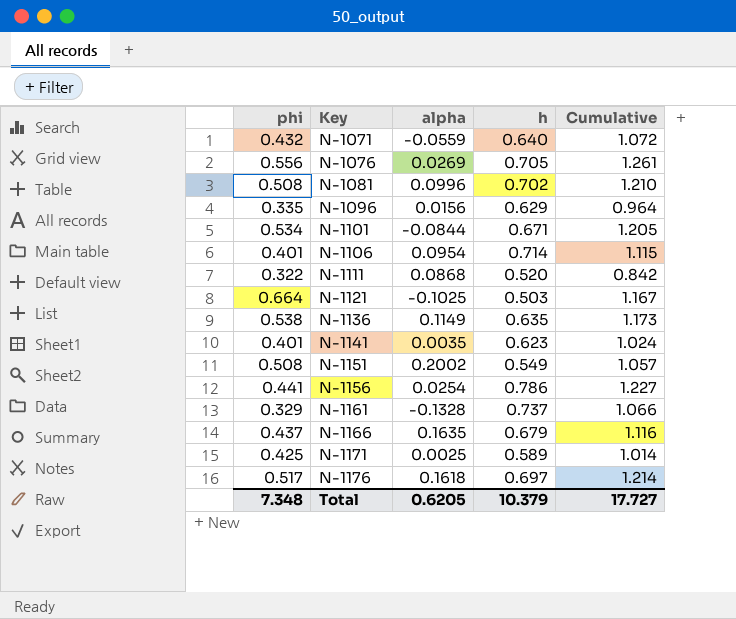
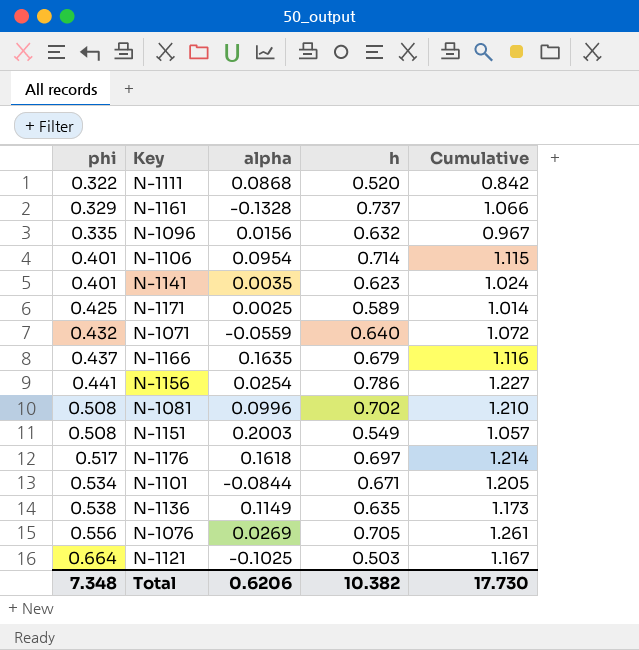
row order: Key ascending -> phi ascending
N-1096 | h: 0.629 -> 0.632
N-1096 | Cumulative: 0.964 -> 0.967
N-1151 | alpha: 0.2002 -> 0.2003
Total | alpha: 0.6205 -> 0.6206
Total | h: 10.379 -> 10.382
Total | Cumulative: 17.727 -> 17.730

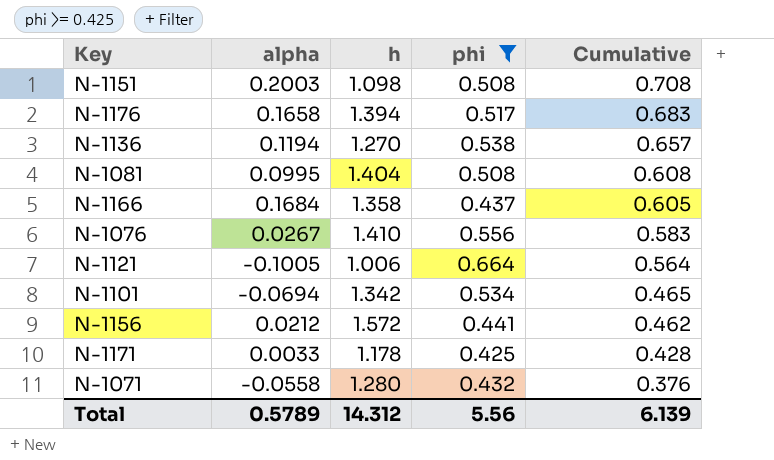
filter: none -> phi >= 0.425
row order: phi ascending -> Cumulative descending
column phi | position: 1 -> 4
column Cumulative | formula: [phi] + [h] -> [alpha] + [phi]
N-1151 | h: 0.549 -> 1.098
N-1176 | alpha: 0.1618 -> 0.1658
N-1176 | h: 0.697 -> 1.394
N-1136 | alpha: 0.1149 -> 0.1194
N-1136 | h: 0.635 -> 1.270
N-1081 | alpha: 0.0996 -> 0.0995
N-1081 | h: 0.702 -> 1.404
N-1166 | alpha: 0.1635 -> 0.1684
N-1166 | h: 0.679 -> 1.358
N-1076 | alpha: 0.0269 -> 0.0267
N-1076 | h: 0.705 -> 1.410
N-1121 | alpha: -0.1025 -> -0.1005
N-1121 | h: 0.503 -> 1.006
N-1101 | alpha: -0.0844 -> -0.0694
N-1101 | h: 0.671 -> 1.342
N-1156 | alpha: 0.0254 -> 0.0212
N-1156 | h: 0.786 -> 1.572
N-1171 | alpha: 0.0025 -> 0.0033
N-1171 | h: 0.589 -> 1.178
N-1071 | alpha: -0.0559 -> -0.0558
N-1071 | h: 0.640 -> 1.280
Total | alpha: 0.6206 -> 0.5789
Total | h: 10.382 -> 14.312
Total | phi: 7.348 -> 5.56
Total | Cumulative: 17.730 -> 6.139

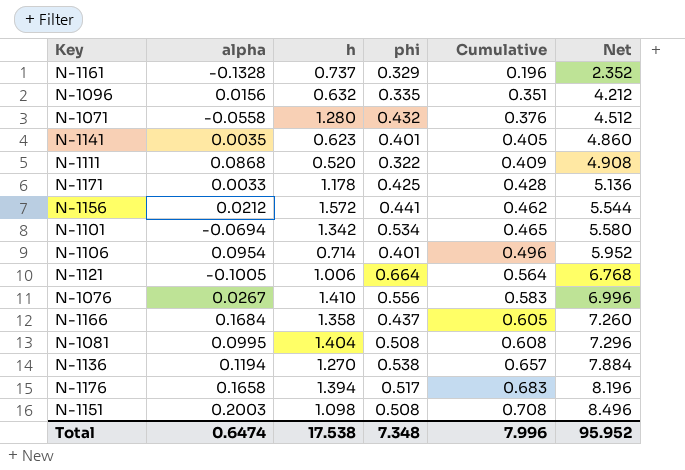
filter: phi >= 0.425 -> none
row order: Cumulative descending -> Cumulative ascending
column Net | formula: none -> [Cumulative] * 12
Total | alpha: 0.5789 -> 0.6474
Total | h: 14.312 -> 17.538
Total | phi: 5.56 -> 7.348
Total | Cumulative: 6.139 -> 7.996

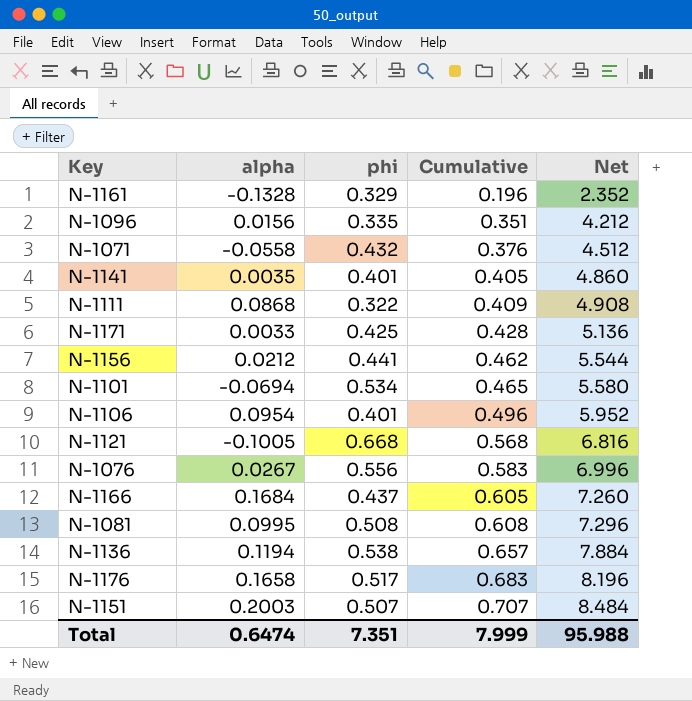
column h | position: 3 -> none
N-1121 | phi: 0.664 -> 0.668
N-1121 | Cumulative: 0.564 -> 0.568
N-1121 | Net: 6.768 -> 6.816
N-1151 | phi: 0.508 -> 0.507
N-1151 | Cumulative: 0.708 -> 0.707
N-1151 | Net: 8.496 -> 8.484
Total | phi: 7.348 -> 7.351
Total | Cumulative: 7.996 -> 7.999
Total | Net: 95.952 -> 95.988

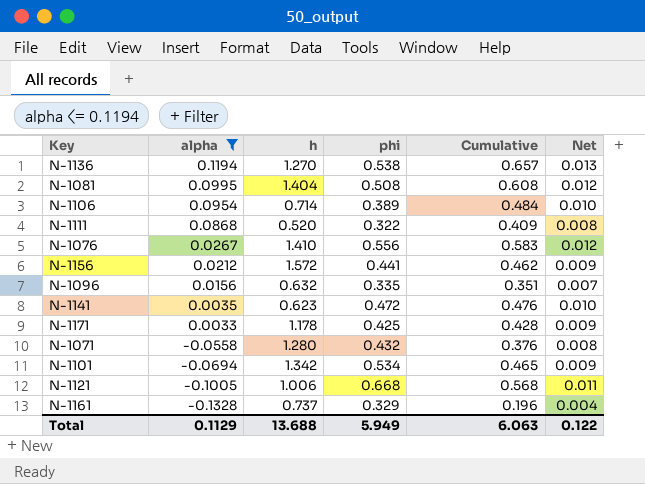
filter: none -> alpha <= 0.1194
row order: Cumulative ascending -> alpha descending
column h | position: none -> 3
column Net | formula: [Cumulative] * 12 -> [Cumulative] * 0.02
N-1106 | phi: 0.401 -> 0.389
N-1106 | Cumulative: 0.496 -> 0.484
N-1141 | phi: 0.401 -> 0.472
N-1141 | Cumulative: 0.405 -> 0.476
Total | alpha: 0.6474 -> 0.1129
Total | phi: 7.351 -> 5.949
Total | Cumulative: 7.999 -> 6.063
Total | Net: 95.988 -> 0.122

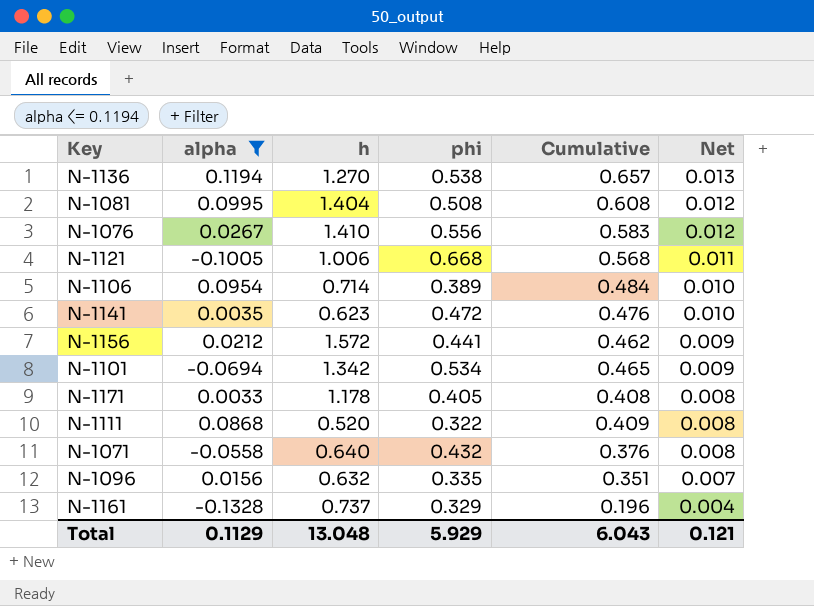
row order: alpha descending -> Net descending
N-1171 | phi: 0.425 -> 0.405
N-1171 | Cumulative: 0.428 -> 0.408
N-1171 | Net: 0.009 -> 0.008
N-1071 | h: 1.280 -> 0.640
Total | h: 13.688 -> 13.048
Total | phi: 5.949 -> 5.929
Total | Cumulative: 6.063 -> 6.043
Total | Net: 0.122 -> 0.121

